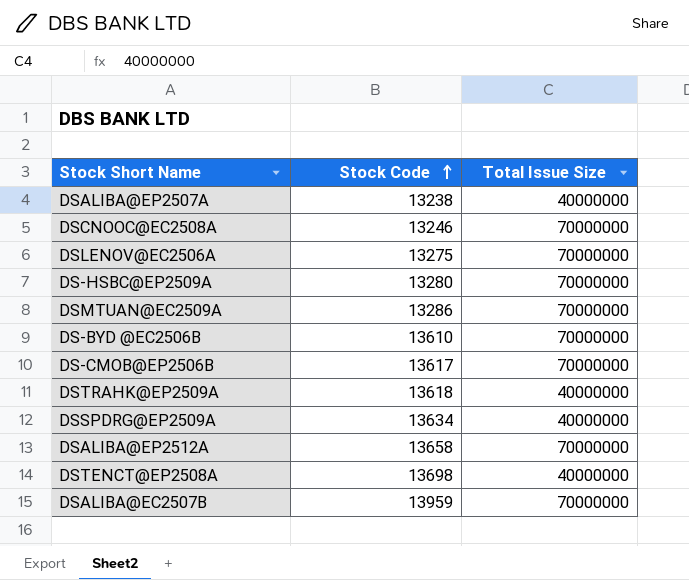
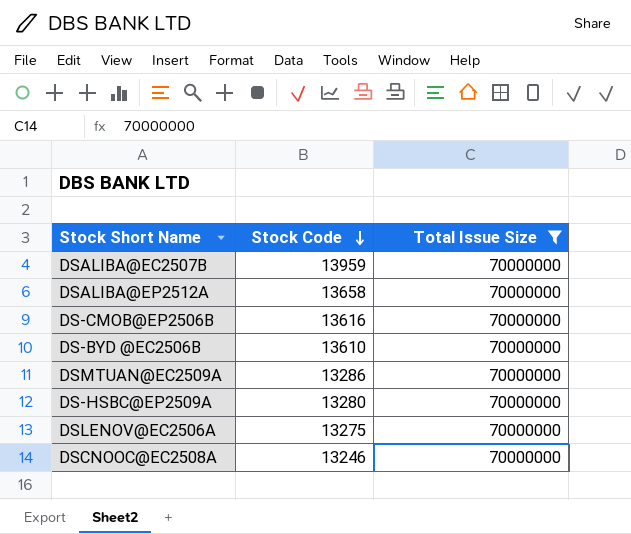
filter: none -> Total Issue Size = 70000000
row order: Stock Code ascending -> Stock Code descending
DS-CMOB@EP2506B | Stock Code: 13617 -> 13616

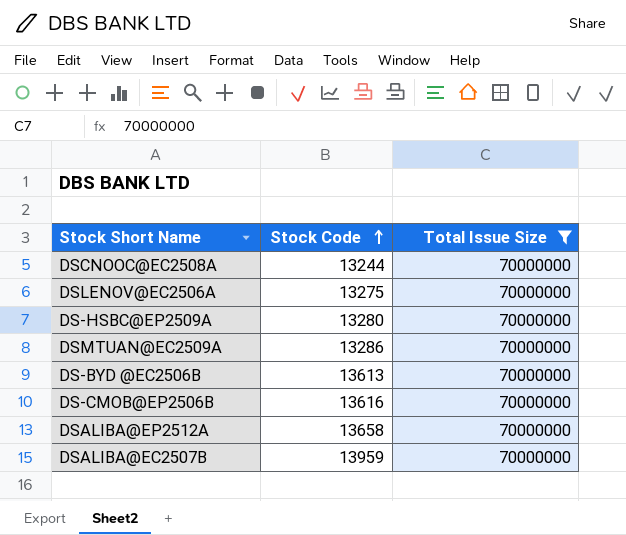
row order: Stock Code descending -> Stock Code ascending
DSCNOOC@EC2508A | Stock Code: 13246 -> 13244
DS-BYD @EC2506B | Stock Code: 13610 -> 13613

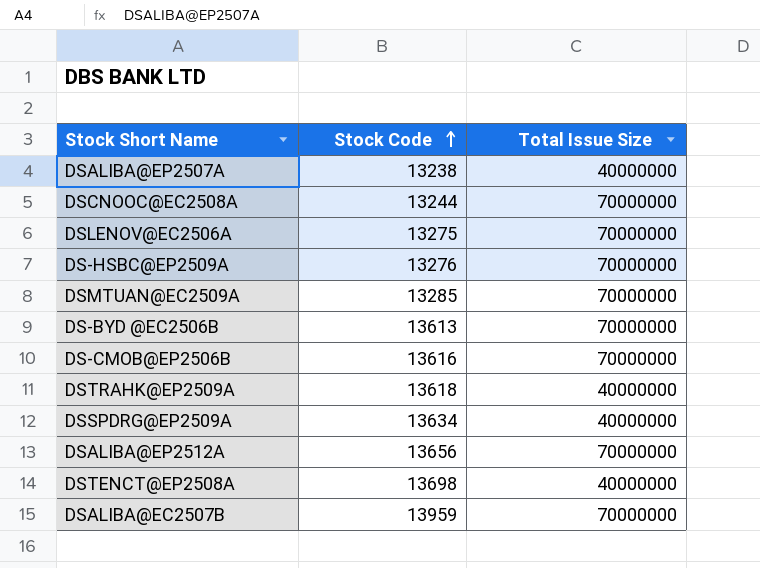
filter: Total Issue Size = 70000000 -> none
DS-HSBC@EP2509A | Stock Code: 13280 -> 13276
DSMTUAN@EC2509A | Stock Code: 13286 -> 13285
DSALIBA@EP2512A | Stock Code: 13658 -> 13656

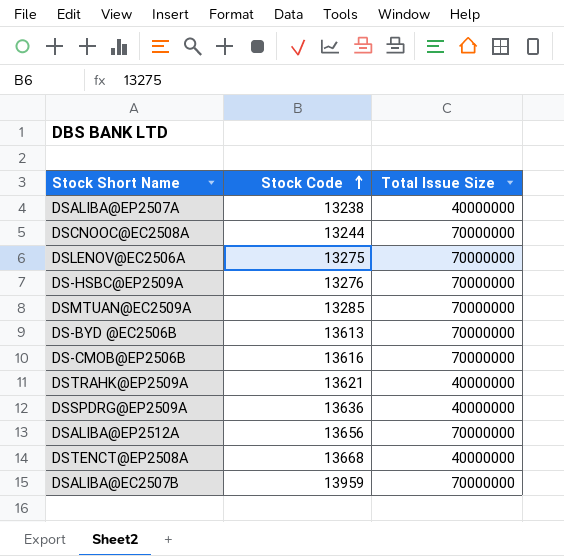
DSTRAHK@EP2509A | Stock Code: 13618 -> 13621
DSSPDRG@EP2509A | Stock Code: 13634 -> 13636
DSTENCT@EP2508A | Stock Code: 13698 -> 13668

